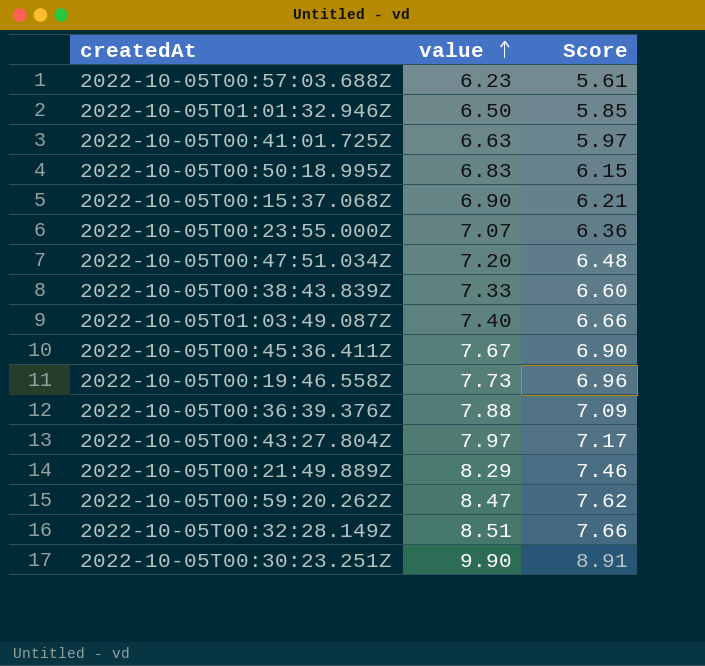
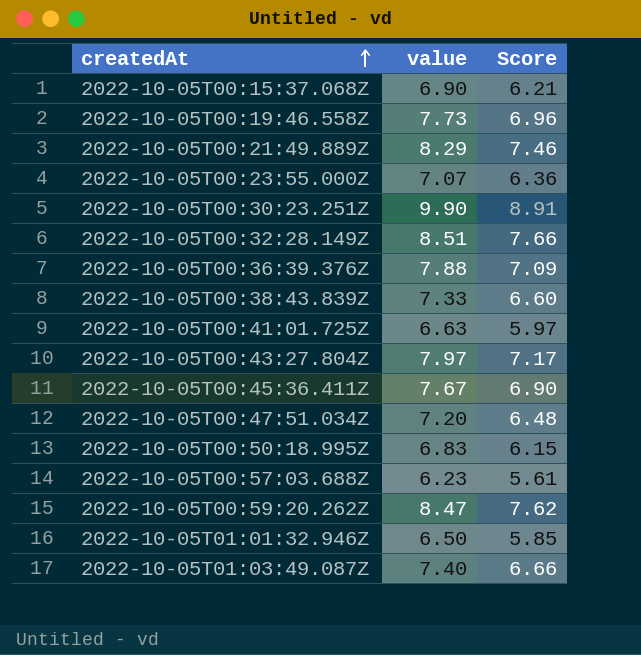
row order: value ascending -> createdAt ascending

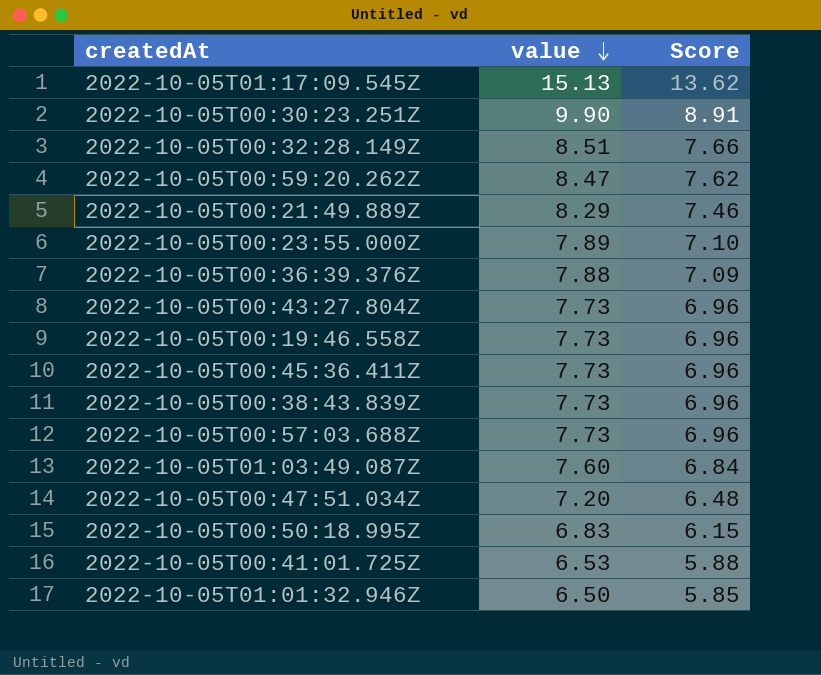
row order: createdAt ascending -> value descending
row 2022-10-05T00:15:37.068Z: 6.90 | 6.21 -> none
row 2022-10-05T01:17:09.545Z: none -> 15.13 | 13.62
2022-10-05T00:23:55.000Z | value: 7.07 -> 7.89
2022-10-05T00:23:55.000Z | Score: 6.36 -> 7.10
2022-10-05T00:43:27.804Z | value: 7.97 -> 7.73
2022-10-05T00:43:27.804Z | Score: 7.17 -> 6.96
2022-10-05T00:45:36.411Z | value: 7.67 -> 7.73
2022-10-05T00:45:36.411Z | Score: 6.90 -> 6.96
2022-10-05T00:38:43.839Z | value: 7.33 -> 7.73
2022-10-05T00:38:43.839Z | Score: 6.60 -> 6.96
2022-10-05T00:57:03.688Z | value: 6.23 -> 7.73
2022-10-05T00:57:03.688Z | Score: 5.61 -> 6.96
2022-10-05T01:03:49.087Z | value: 7.40 -> 7.60
2022-10-05T01:03:49.087Z | Score: 6.66 -> 6.84
2022-10-05T00:41:01.725Z | value: 6.63 -> 6.53
2022-10-05T00:41:01.725Z | Score: 5.97 -> 5.88

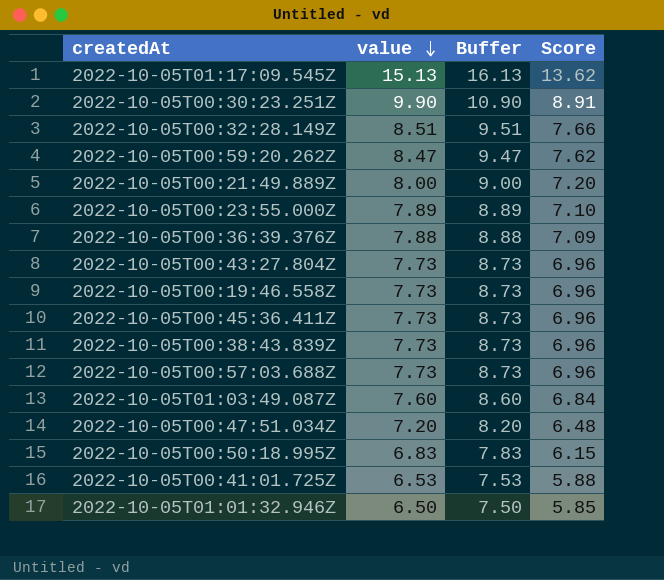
column Buffer | formula: none -> [value] + 1
2022-10-05T00:21:49.889Z | value: 8.29 -> 8.00
2022-10-05T00:21:49.889Z | Score: 7.46 -> 7.20

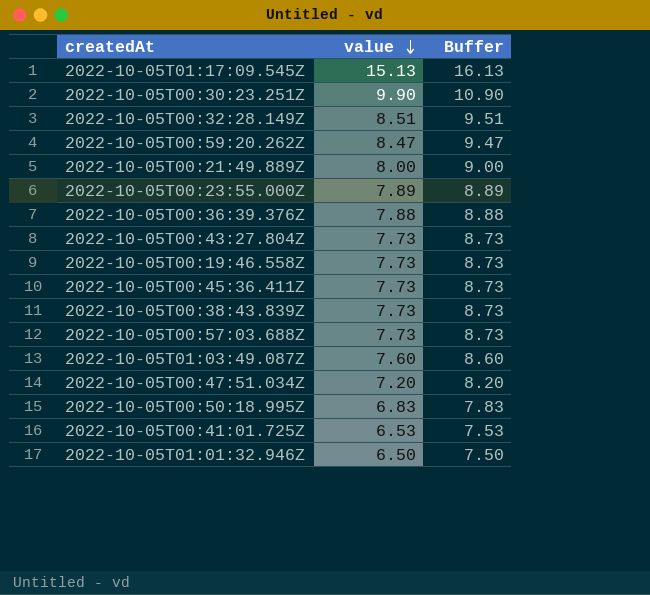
column Score | formula: [value] * 0.9 -> none

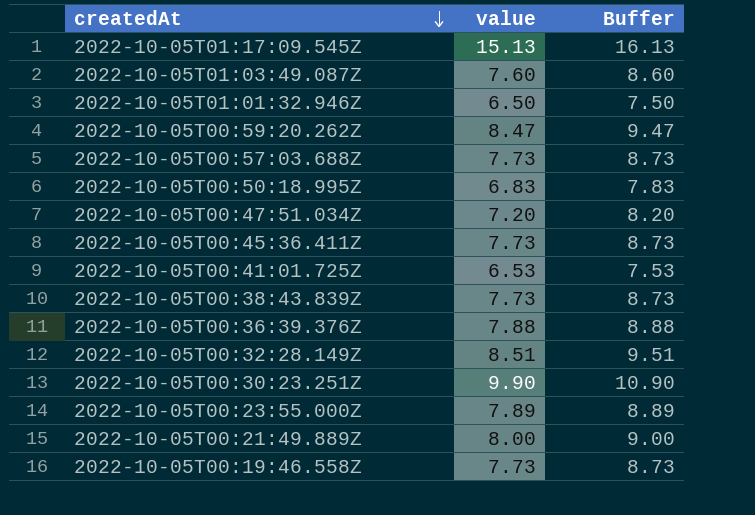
row order: value descending -> createdAt descending
row 2022-10-05T00:43:27.804Z: 7.73 | 8.73 -> none

